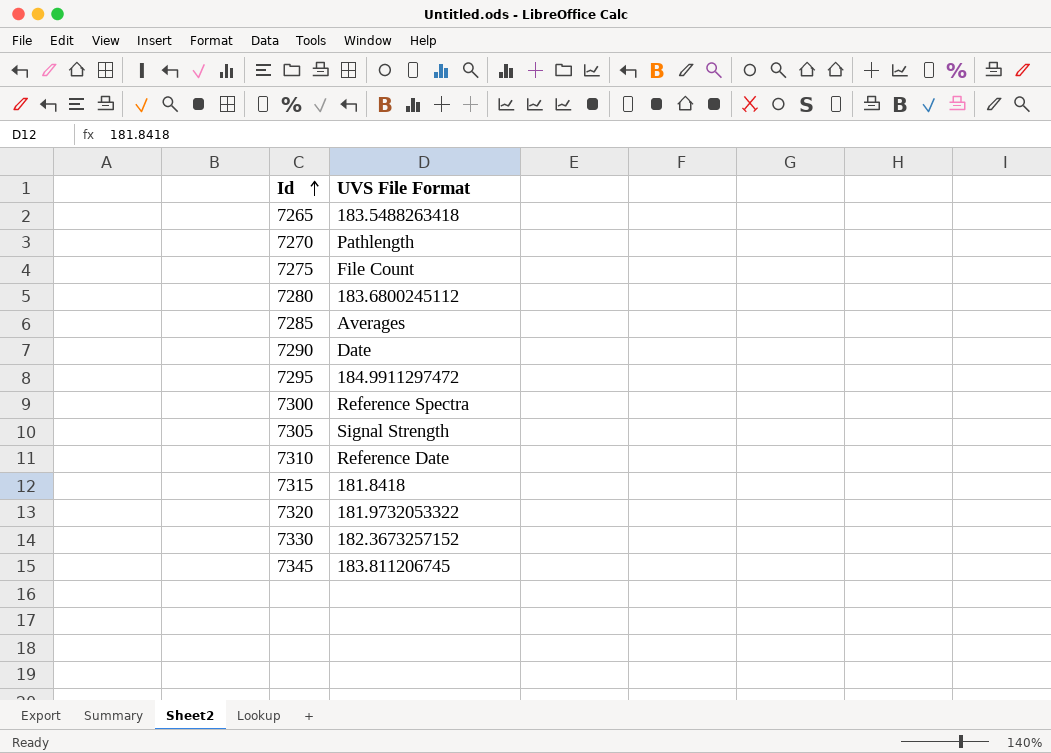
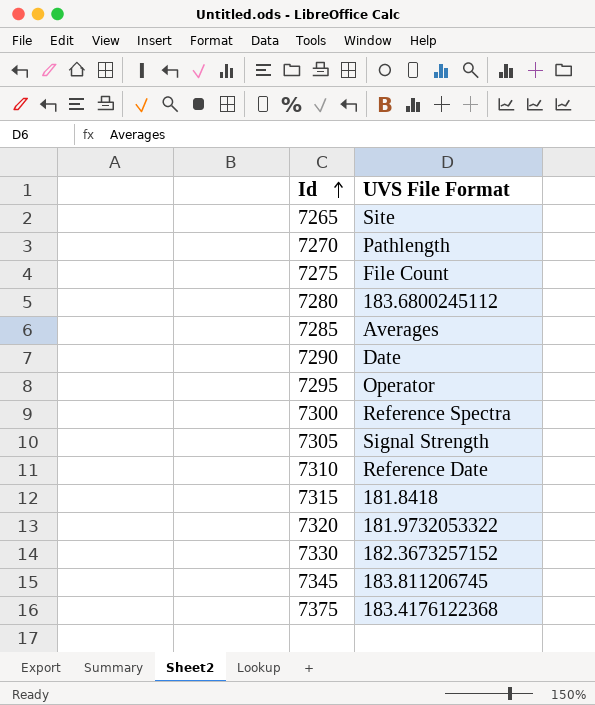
7265 | UVS File Format: 183.5488263418 -> Site
7295 | UVS File Format: 184.9911297472 -> Operator
row 7375: none -> 183.4176122368

